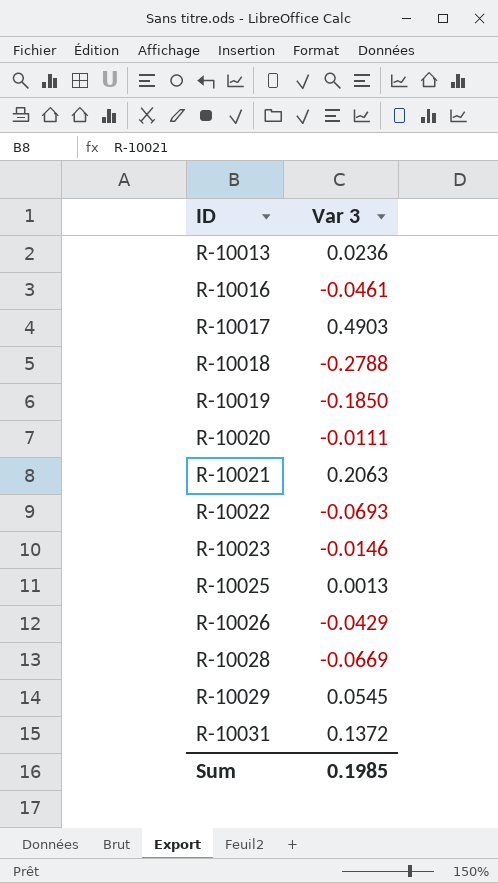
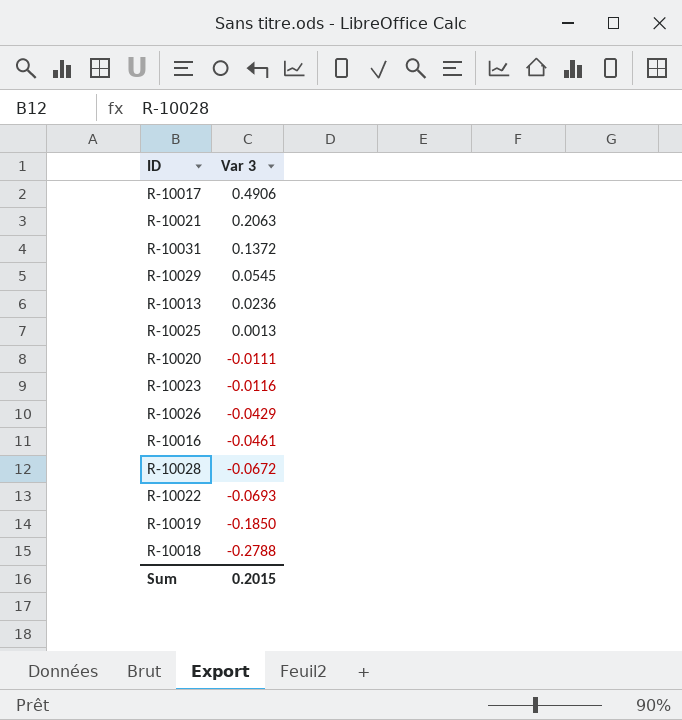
row order: ID ascending -> Var 3 descending
R-10017 | Var 3: 0.4903 -> 0.4906
R-10023 | Var 3: -0.0146 -> -0.0116
R-10028 | Var 3: -0.0669 -> -0.0672
Sum | Var 3: 0.1985 -> 0.2015

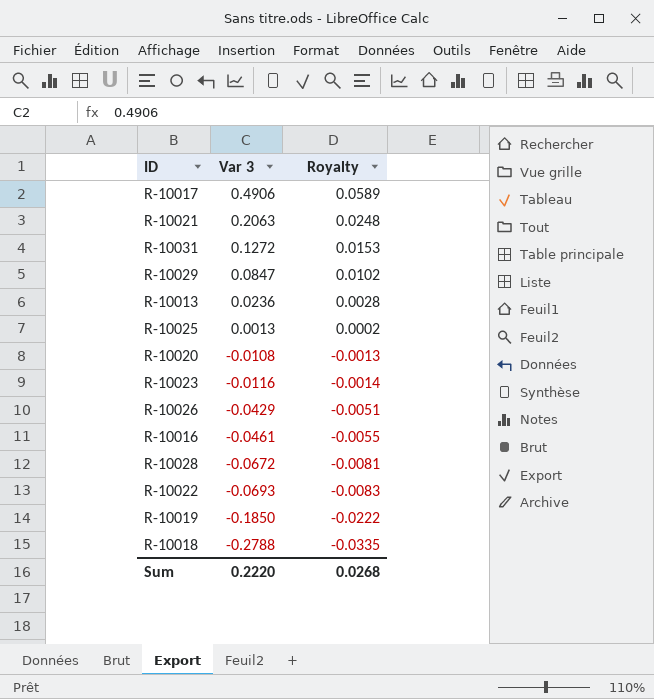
column Royalty | formula: none -> [Var 3] * 0.12
R-10031 | Var 3: 0.1372 -> 0.1272
R-10029 | Var 3: 0.0545 -> 0.0847
R-10020 | Var 3: -0.0111 -> -0.0108
Sum | Var 3: 0.2015 -> 0.2220

